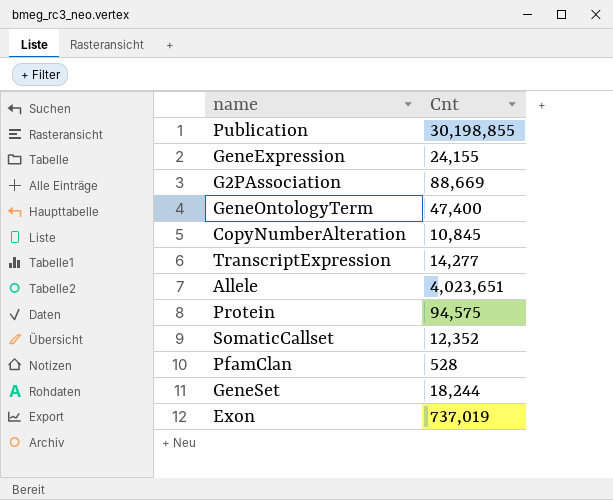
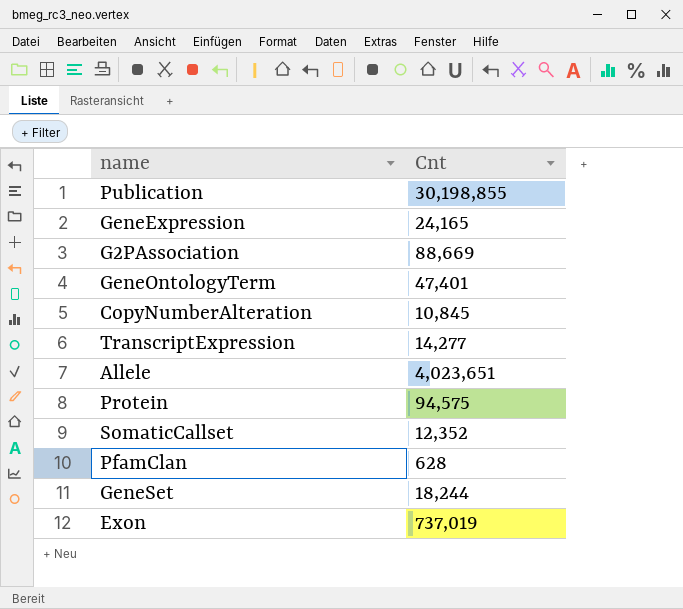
GeneExpression | Cnt: 24,155 -> 24,165
GeneOntologyTerm | Cnt: 47,400 -> 47,401
PfamClan | Cnt: 528 -> 628

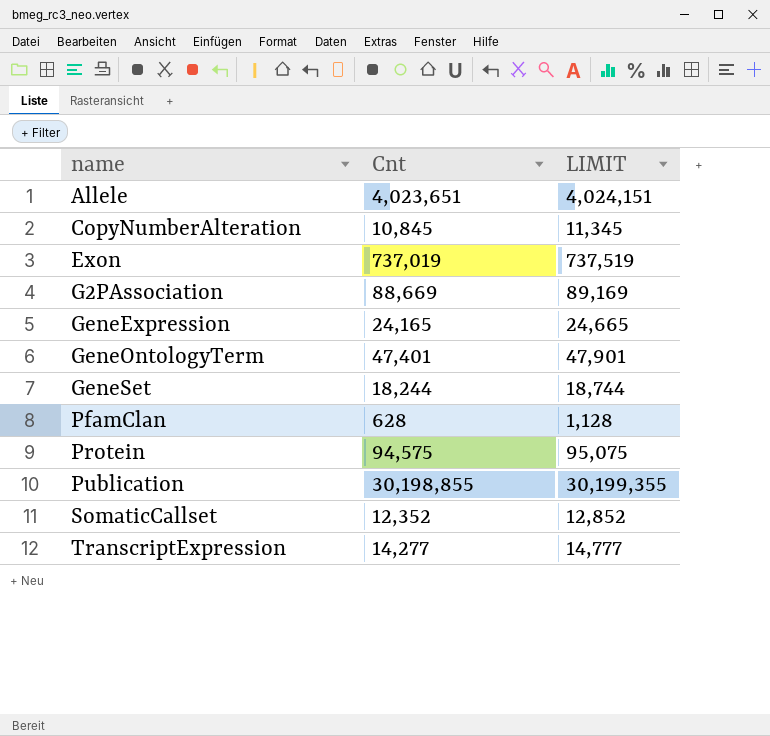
row order: none -> name ascending
column LIMIT | formula: none -> [Cnt] + 500

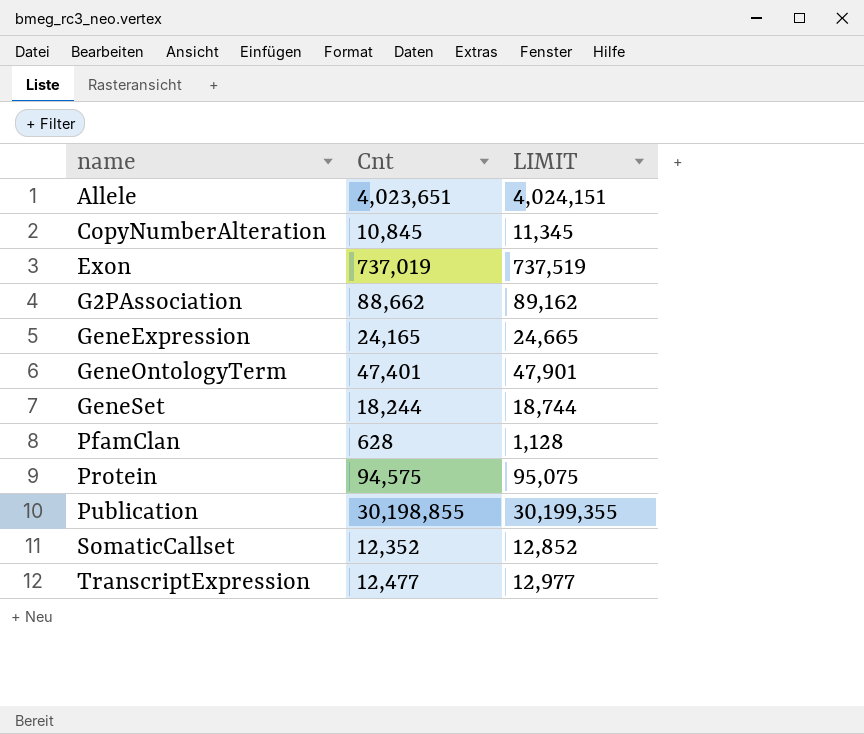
G2PAssociation | Cnt: 88,669 -> 88,662
G2PAssociation | LIMIT: 89,169 -> 89,162
TranscriptExpression | Cnt: 14,277 -> 12,477
TranscriptExpression | LIMIT: 14,777 -> 12,977

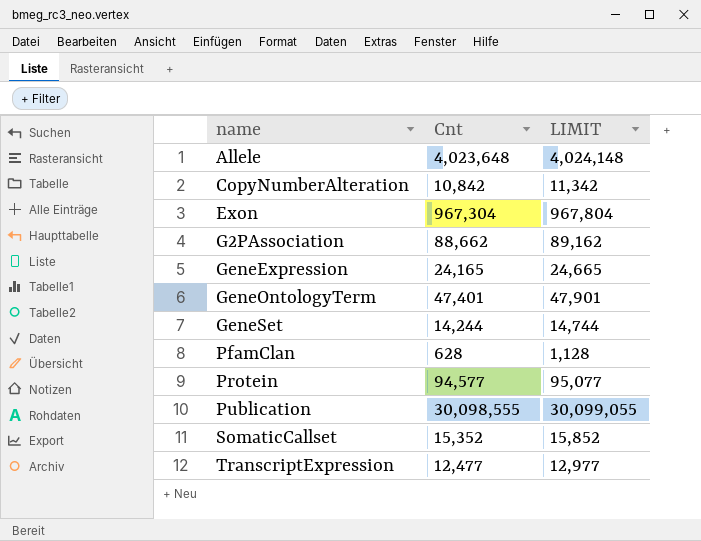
Allele | Cnt: 4,023,651 -> 4,023,648
Allele | LIMIT: 4,024,151 -> 4,024,148
CopyNumberAlteration | Cnt: 10,845 -> 10,842
CopyNumberAlteration | LIMIT: 11,345 -> 11,342
Exon | Cnt: 737,019 -> 967,304
Exon | LIMIT: 737,519 -> 967,804
GeneSet | Cnt: 18,244 -> 14,244
GeneSet | LIMIT: 18,744 -> 14,744
Protein | Cnt: 94,575 -> 94,577
Protein | LIMIT: 95,075 -> 95,077
Publication | Cnt: 30,198,855 -> 30,098,555
Publication | LIMIT: 30,199,355 -> 30,099,055
SomaticCallset | Cnt: 12,352 -> 15,352
SomaticCallset | LIMIT: 12,852 -> 15,852

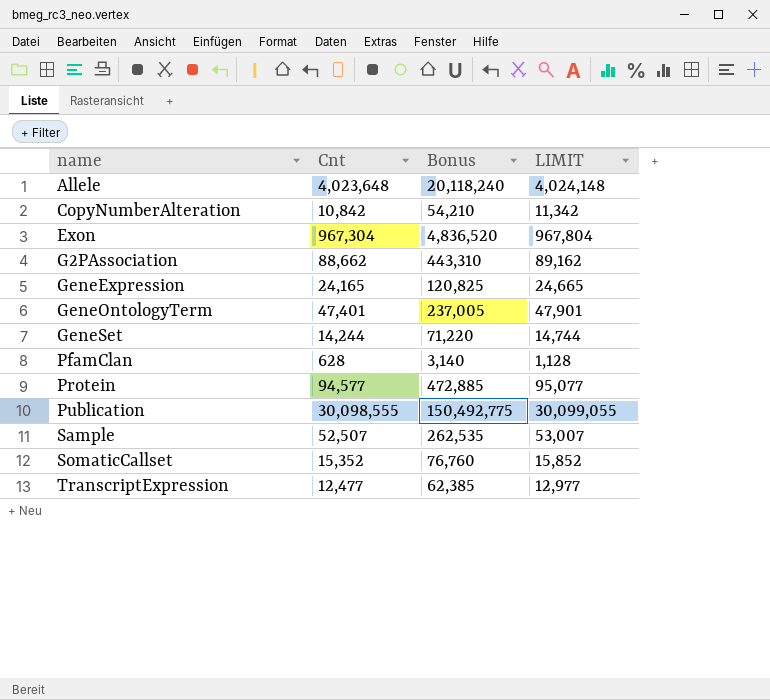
column Bonus | formula: none -> [Cnt] * 5
row Sample: none -> 52,507 | 262,535 | 53,007

